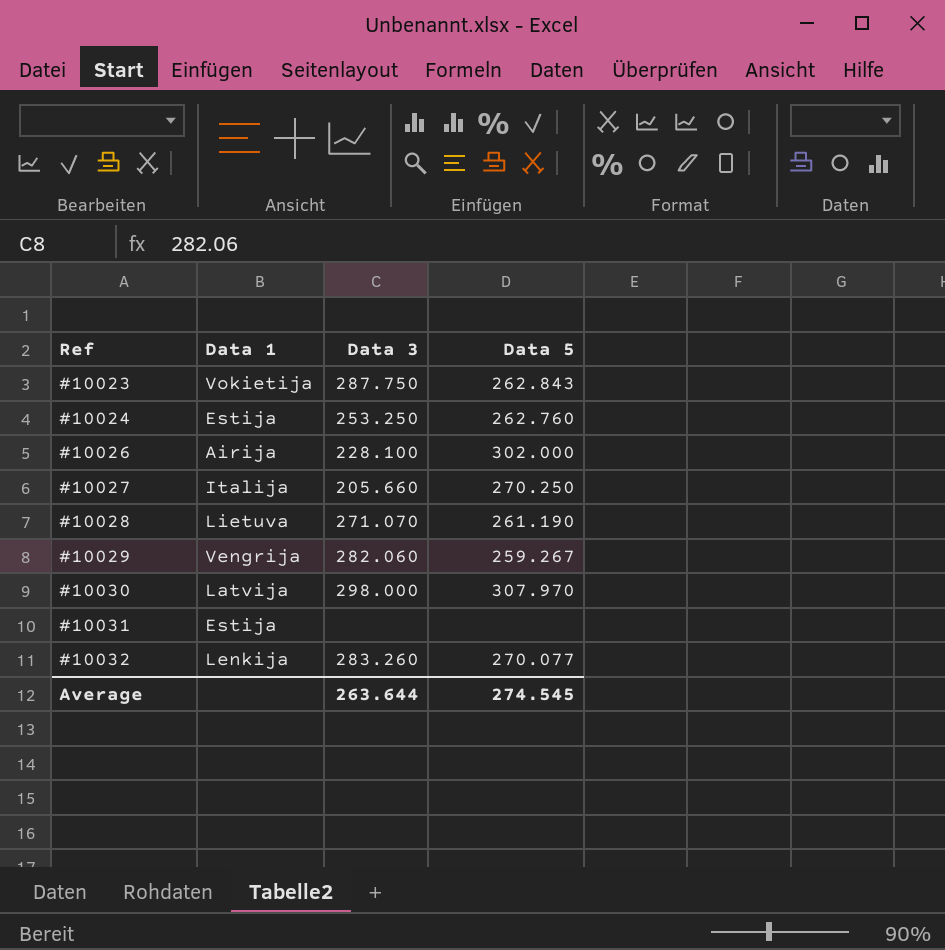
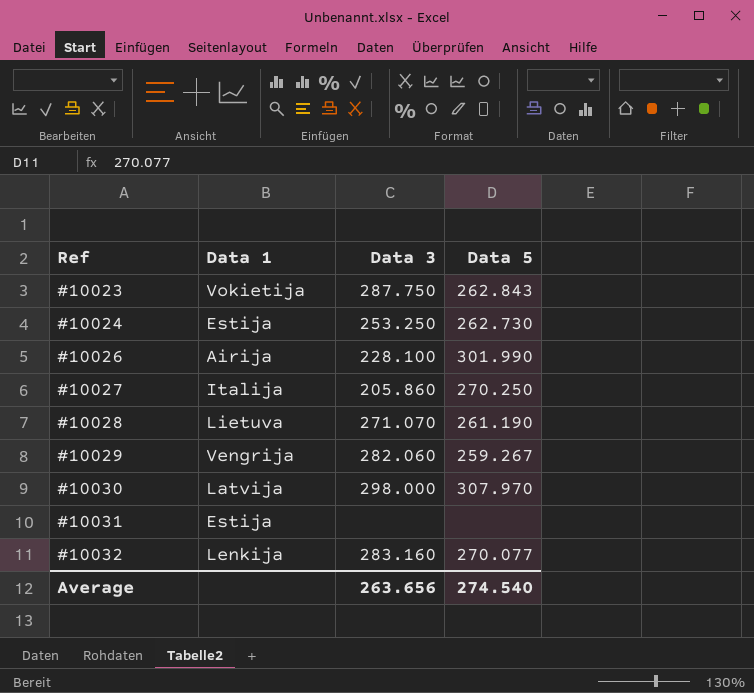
#10024 | Data 5: 262.760 -> 262.730
#10026 | Data 5: 302.000 -> 301.990
#10027 | Data 3: 205.660 -> 205.860
#10032 | Data 3: 283.260 -> 283.160
Average | Data 3: 263.644 -> 263.656
Average | Data 5: 274.545 -> 274.540

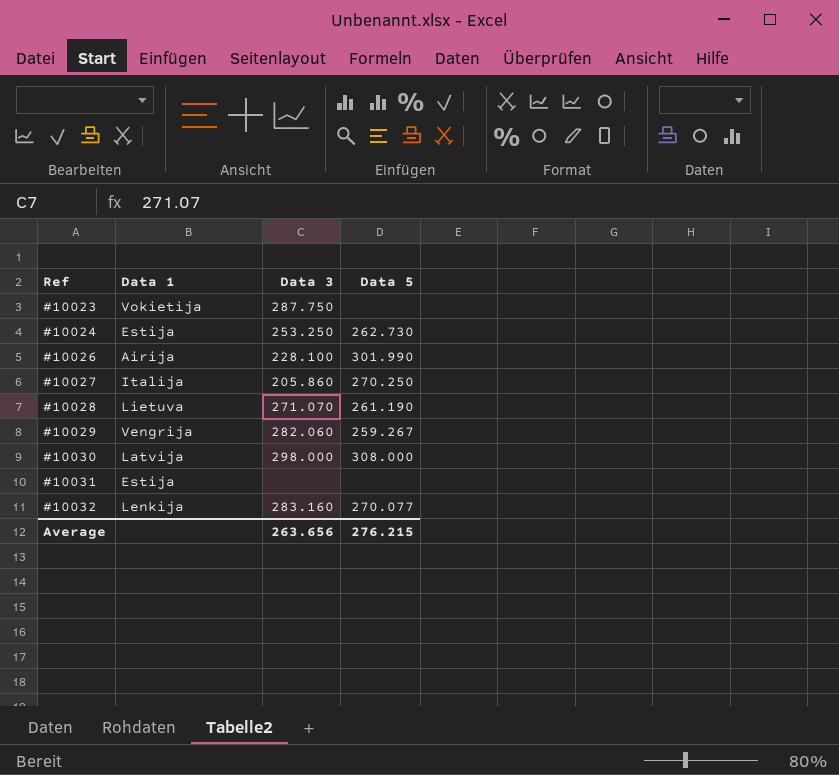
#10023 | Data 5: 262.843 -> none
#10030 | Data 5: 307.970 -> 308.000
Average | Data 5: 274.540 -> 276.215

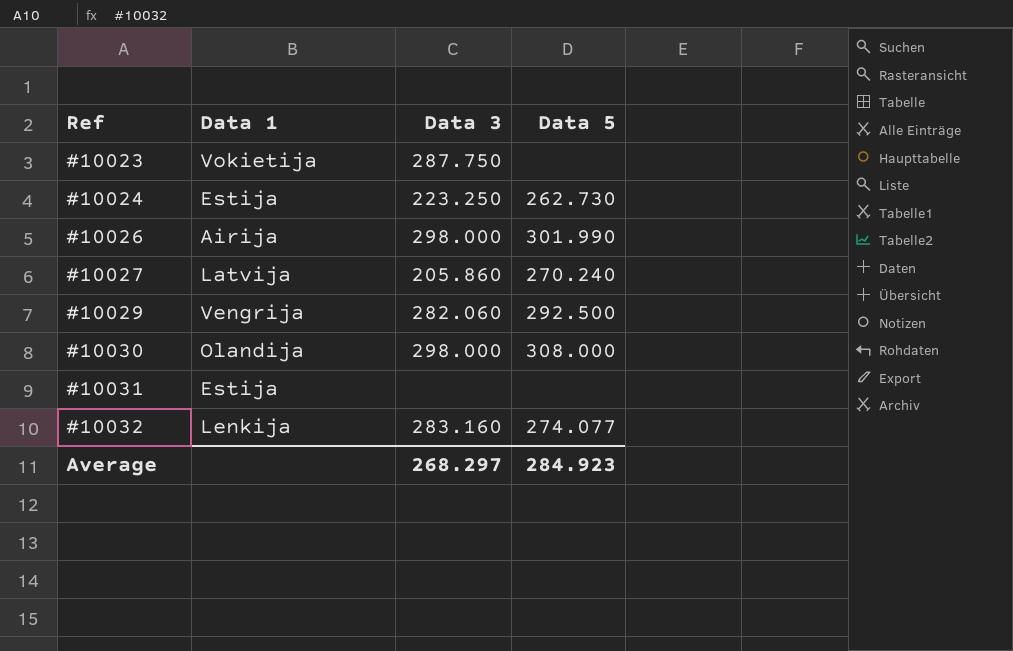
row #10028: Lietuva | 271.070 | 261.190 -> none
#10024 | Data 3: 253.250 -> 223.250
#10026 | Data 3: 228.100 -> 298.000
#10027 | Data 1: Italija -> Latvija
#10027 | Data 5: 270.250 -> 270.240
#10029 | Data 5: 259.267 -> 292.500
#10030 | Data 1: Latvija -> Olandija
#10032 | Data 5: 270.077 -> 274.077
Average | Data 3: 263.656 -> 268.297
Average | Data 5: 276.215 -> 284.923

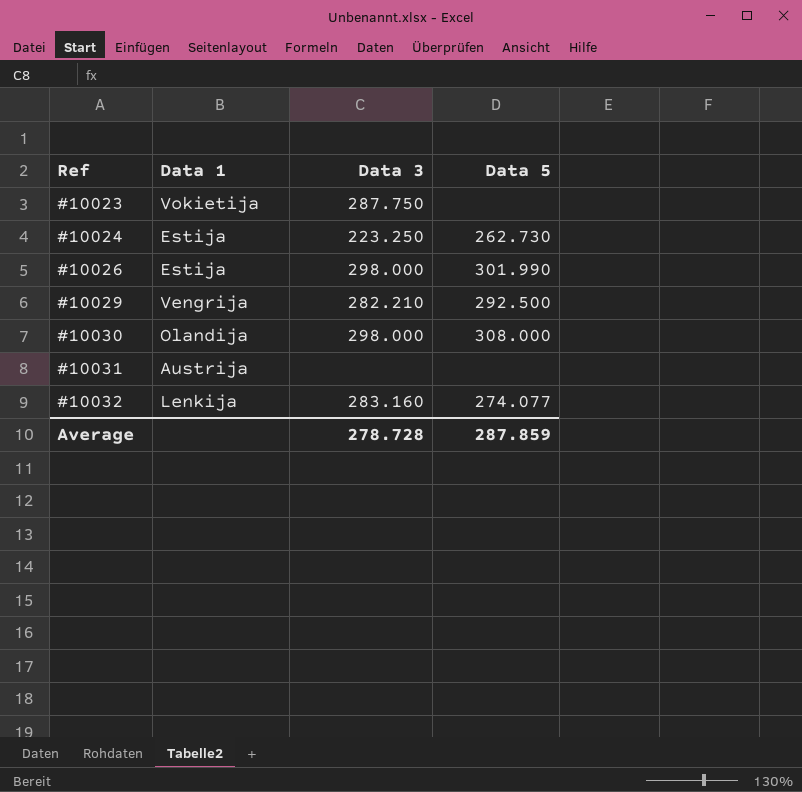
row #10027: Latvija | 205.860 | 270.240 -> none
#10026 | Data 1: Airija -> Estija
#10029 | Data 3: 282.060 -> 282.210
#10031 | Data 1: Estija -> Austrija
Average | Data 3: 268.297 -> 278.728
Average | Data 5: 284.923 -> 287.859

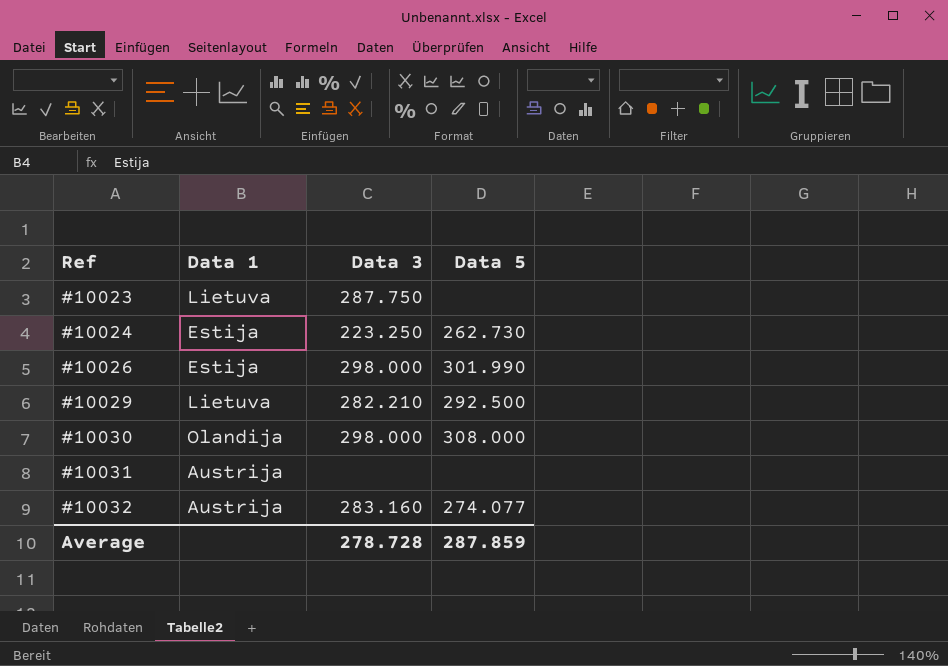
#10023 | Data 1: Vokietija -> Lietuva
#10029 | Data 1: Vengrija -> Lietuva
#10032 | Data 1: Lenkija -> Austrija

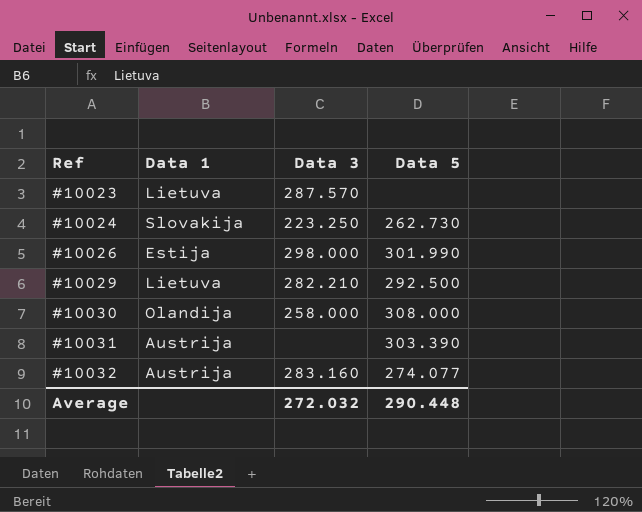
#10023 | Data 3: 287.750 -> 287.570
#10024 | Data 1: Estija -> Slovakija
#10030 | Data 3: 298.000 -> 258.000
#10031 | Data 5: none -> 303.390
Average | Data 3: 278.728 -> 272.032
Average | Data 5: 287.859 -> 290.448

